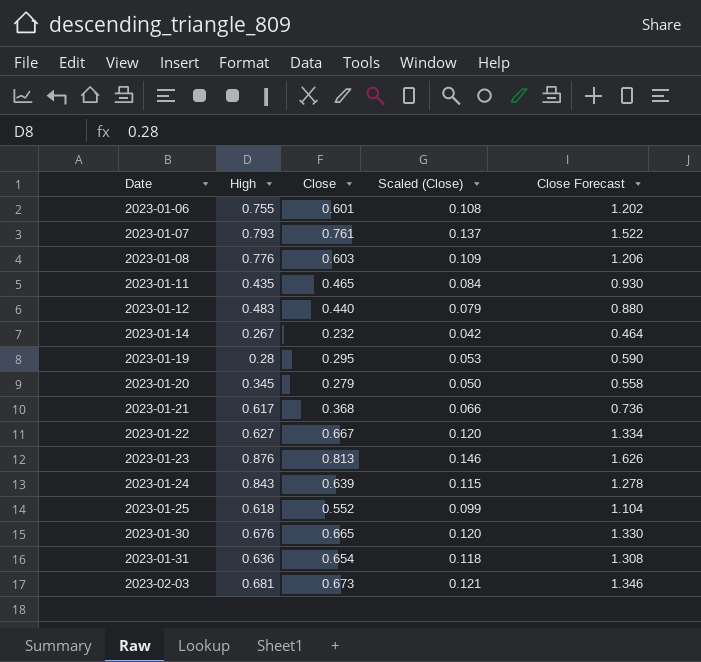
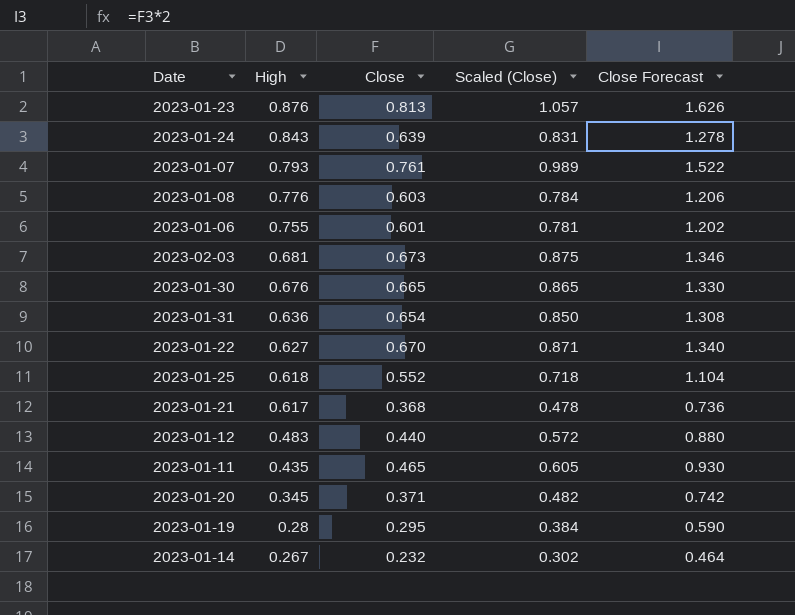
row order: Date ascending -> High descending
column Scaled (Close) | formula: [Close] * 0.18 -> [Close] * 1.3
2023-01-22 | Close: 0.667 -> 0.670
2023-01-22 | Close Forecast: 1.334 -> 1.340
2023-01-20 | Close: 0.279 -> 0.371
2023-01-20 | Close Forecast: 0.558 -> 0.742

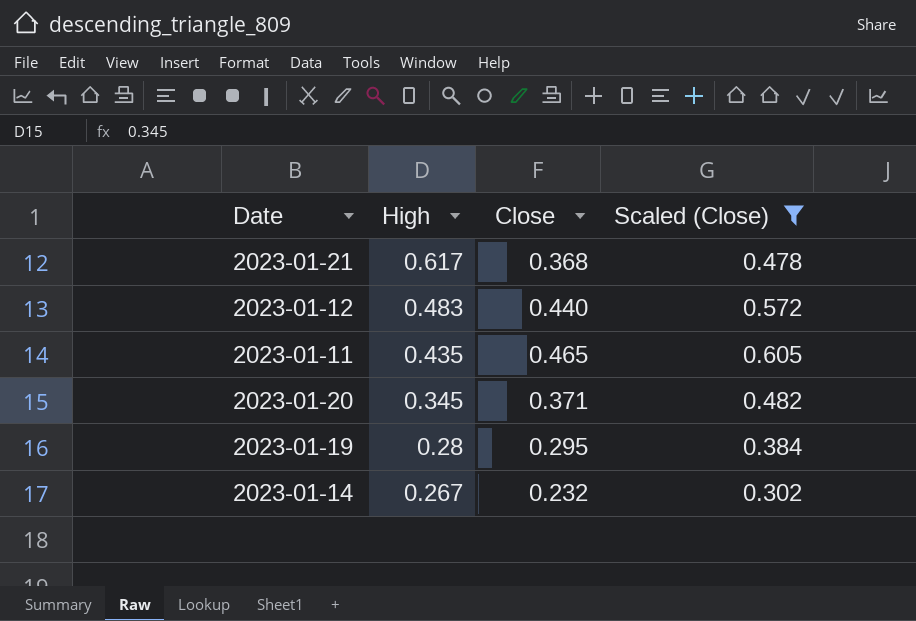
filter: none -> Scaled (Close) <= 0.605
column Close Forecast | formula: [Close] * 2 -> none

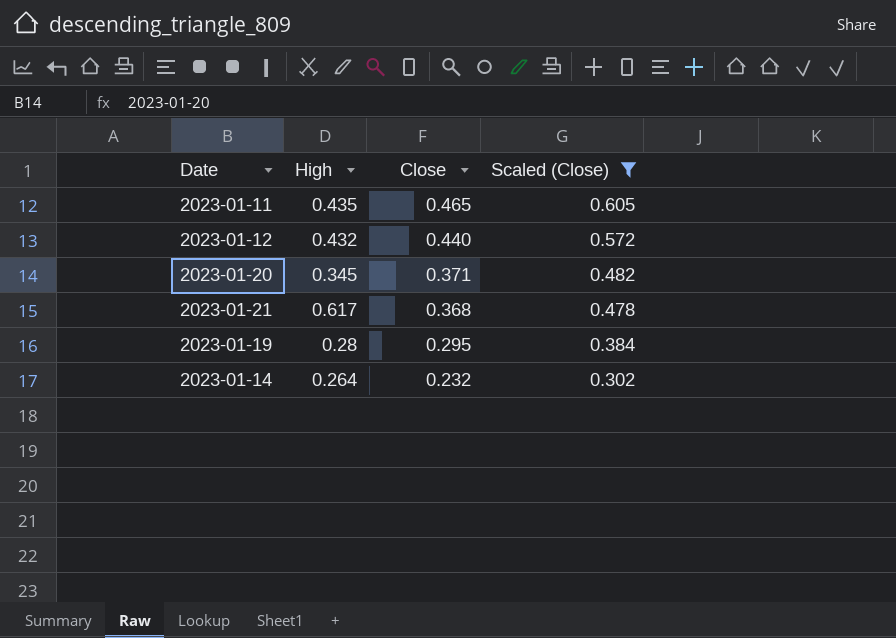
row order: High descending -> Close descending
2023-01-12 | High: 0.483 -> 0.432
2023-01-14 | High: 0.267 -> 0.264

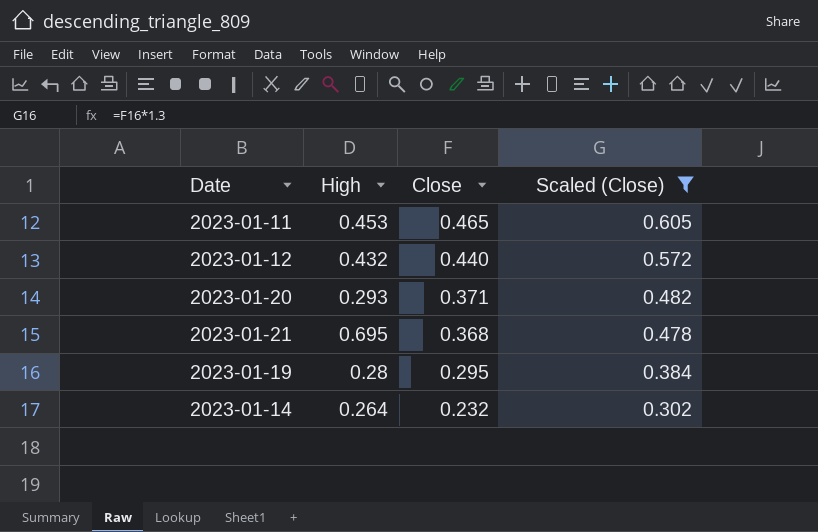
2023-01-11 | High: 0.435 -> 0.453
2023-01-20 | High: 0.345 -> 0.293
2023-01-21 | High: 0.617 -> 0.695

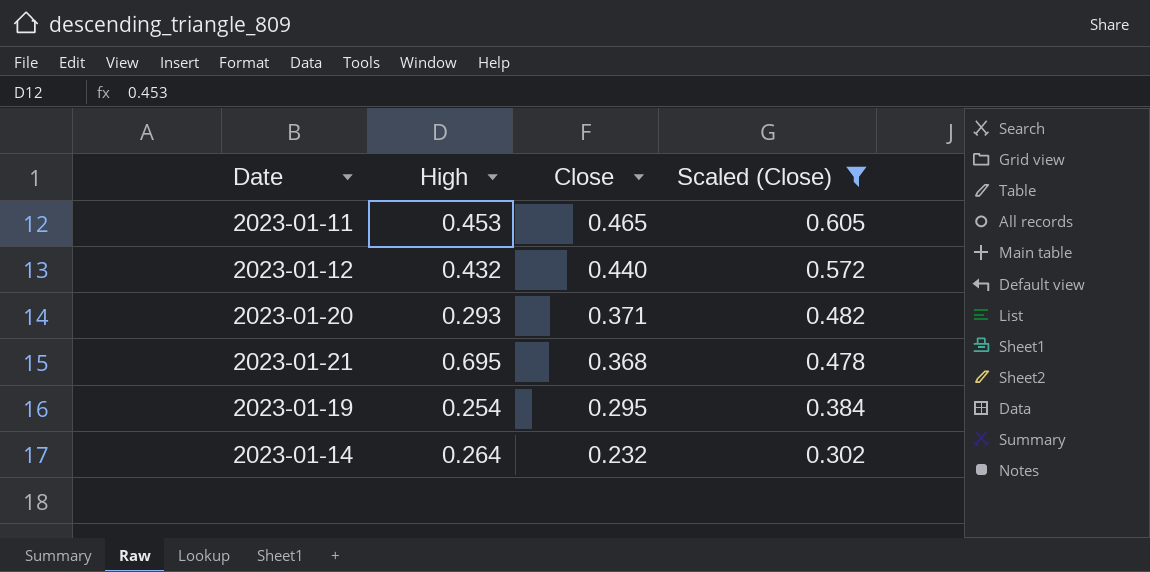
2023-01-19 | High: 0.28 -> 0.254

